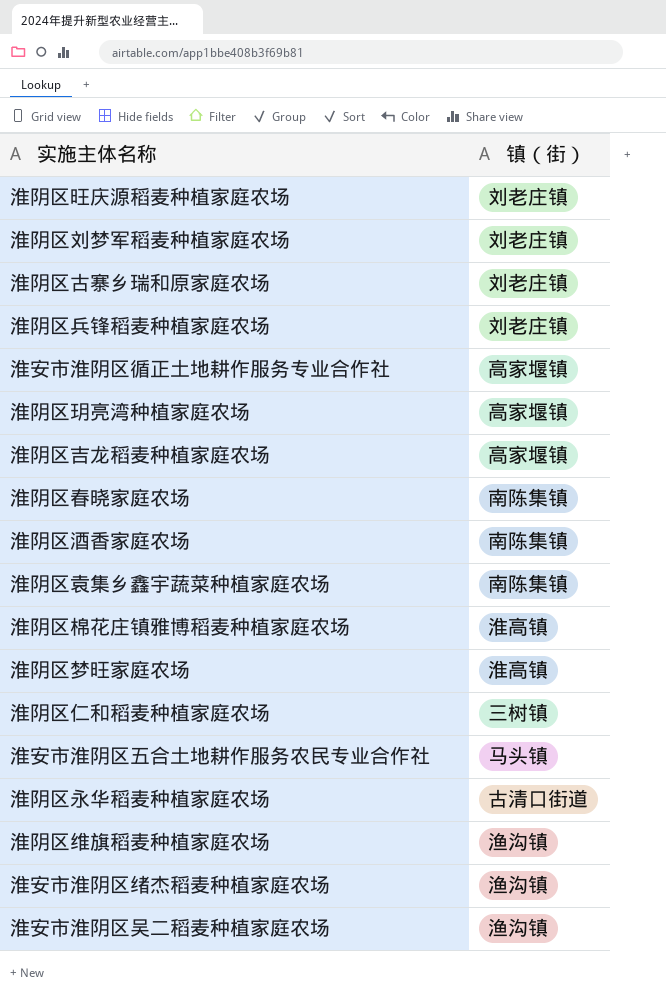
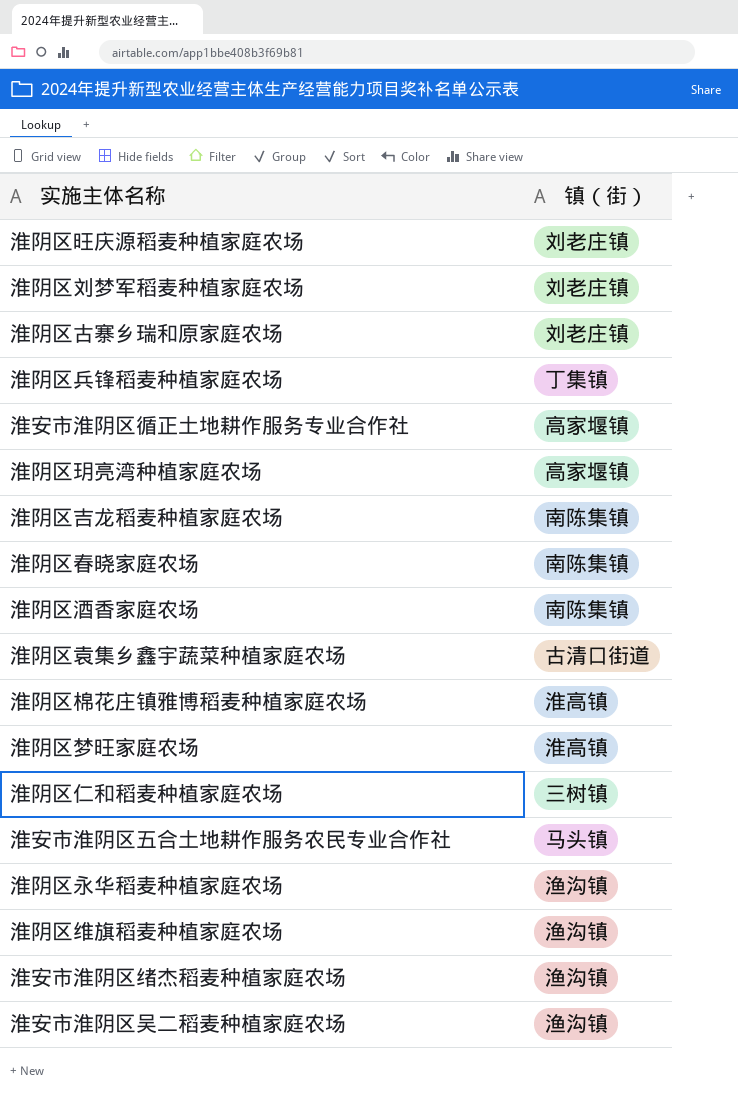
淮阴区兵锋稻麦种植家庭农场 | 镇（街）: 刘老庄镇 -> 丁集镇
淮阴区吉龙稻麦种植家庭农场 | 镇（街）: 高家堰镇 -> 南陈集镇
淮阴区袁集乡鑫宇蔬菜种植家庭农场 | 镇（街）: 南陈集镇 -> 古清口街道
淮阴区永华稻麦种植家庭农场 | 镇（街）: 古清口街道 -> 渔沟镇

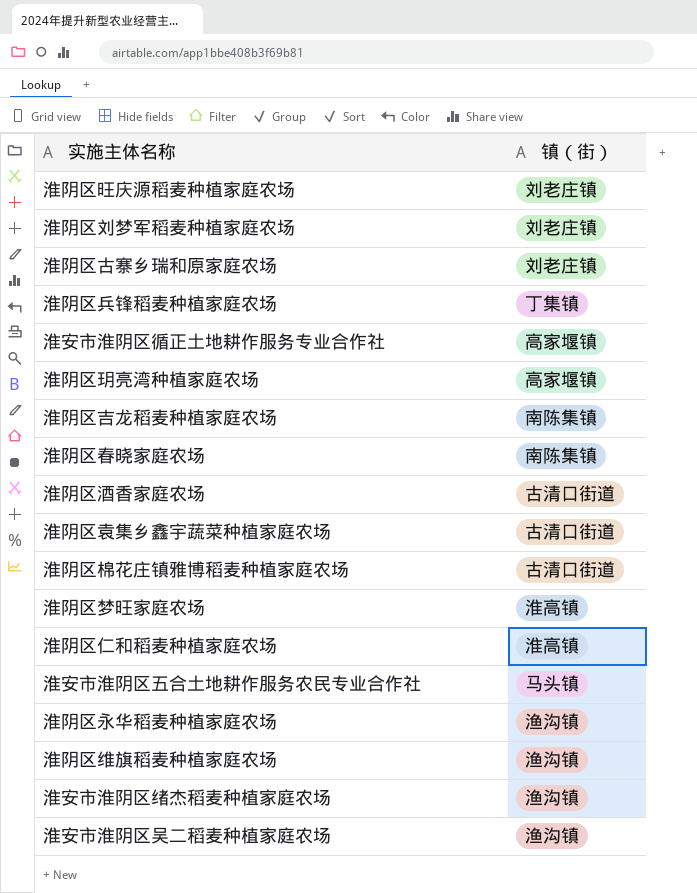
淮阴区酒香家庭农场 | 镇（街）: 南陈集镇 -> 古清口街道
淮阴区棉花庄镇雅博稻麦种植家庭农场 | 镇（街）: 淮高镇 -> 古清口街道
淮阴区仁和稻麦种植家庭农场 | 镇（街）: 三树镇 -> 淮高镇

